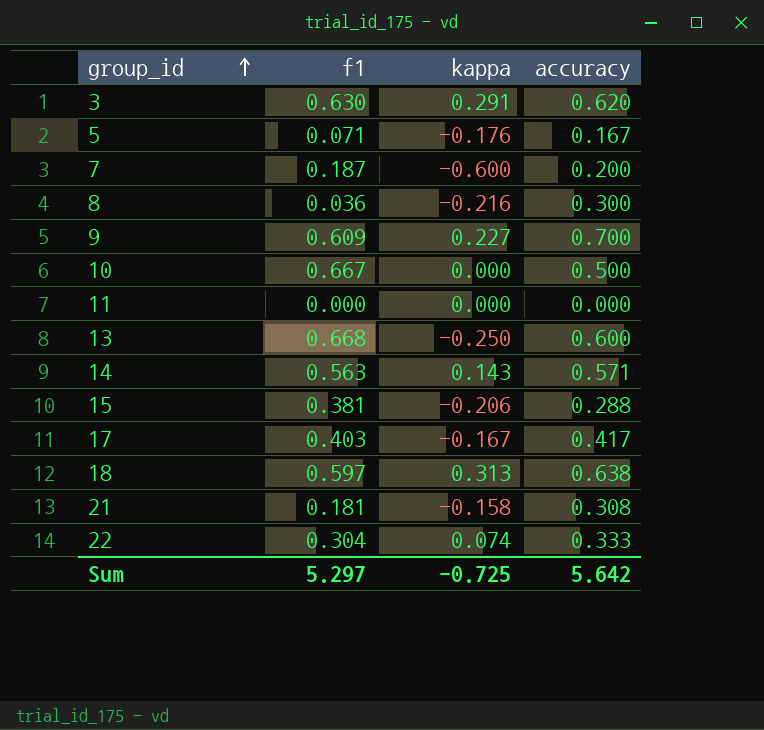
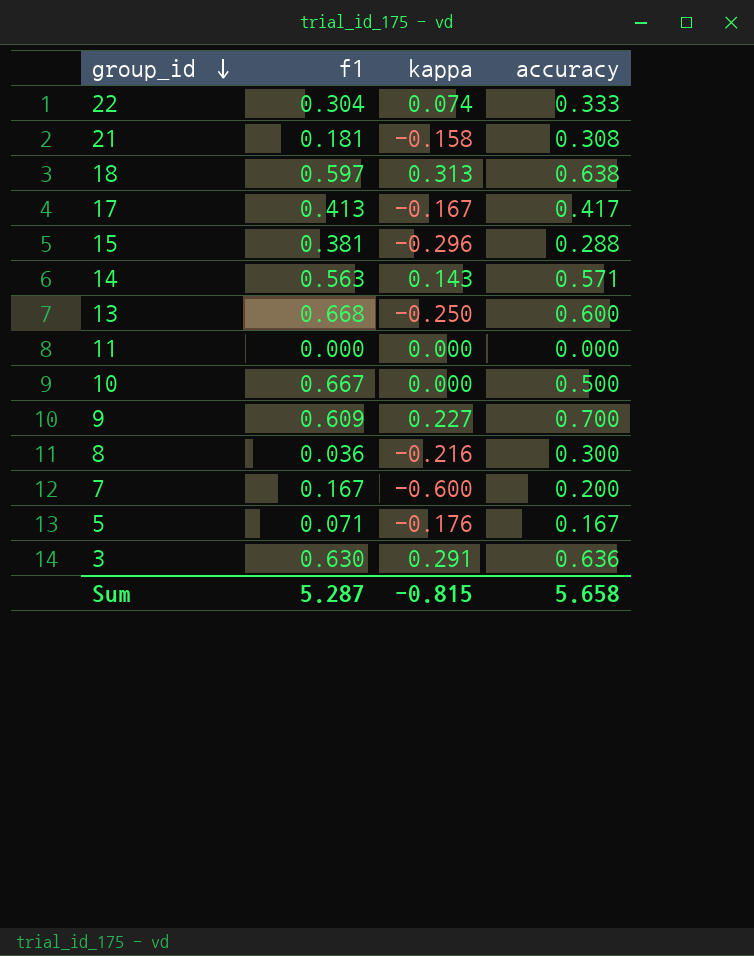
row order: group_id ascending -> group_id descending
17 | f1: 0.403 -> 0.413
15 | kappa: -0.206 -> -0.296
7 | f1: 0.187 -> 0.167
3 | accuracy: 0.620 -> 0.636
Sum | f1: 5.297 -> 5.287
Sum | kappa: -0.725 -> -0.815
Sum | accuracy: 5.642 -> 5.658

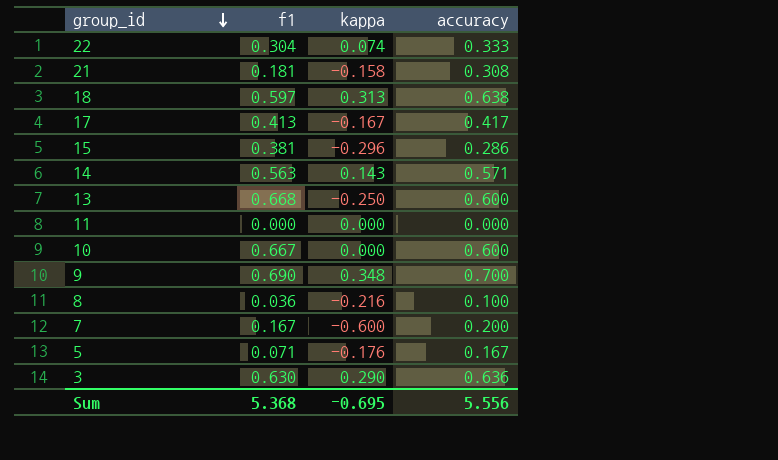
15 | accuracy: 0.288 -> 0.286
10 | accuracy: 0.500 -> 0.600
9 | f1: 0.609 -> 0.690
9 | kappa: 0.227 -> 0.348
8 | accuracy: 0.300 -> 0.100
3 | kappa: 0.291 -> 0.290
Sum | f1: 5.287 -> 5.368
Sum | kappa: -0.815 -> -0.695
Sum | accuracy: 5.658 -> 5.556

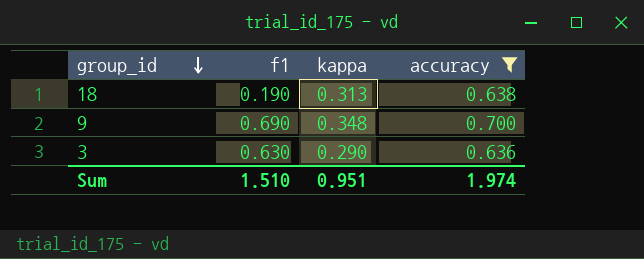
filter: none -> accuracy >= 0.636
18 | f1: 0.597 -> 0.190
Sum | f1: 5.368 -> 1.510
Sum | kappa: -0.695 -> 0.951
Sum | accuracy: 5.556 -> 1.974

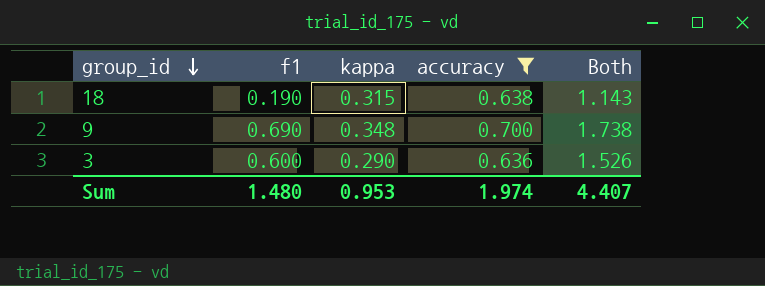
column Both | formula: none -> [f1] + [kappa] + [accuracy]
18 | kappa: 0.313 -> 0.315
3 | f1: 0.630 -> 0.600
Sum | f1: 1.510 -> 1.480
Sum | kappa: 0.951 -> 0.953

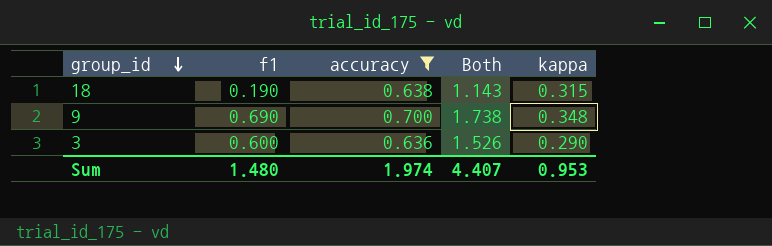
column kappa | position: 3 -> 5

